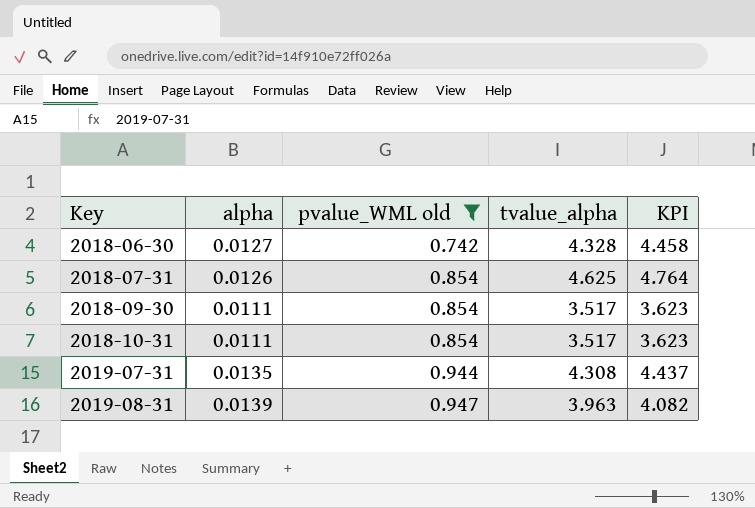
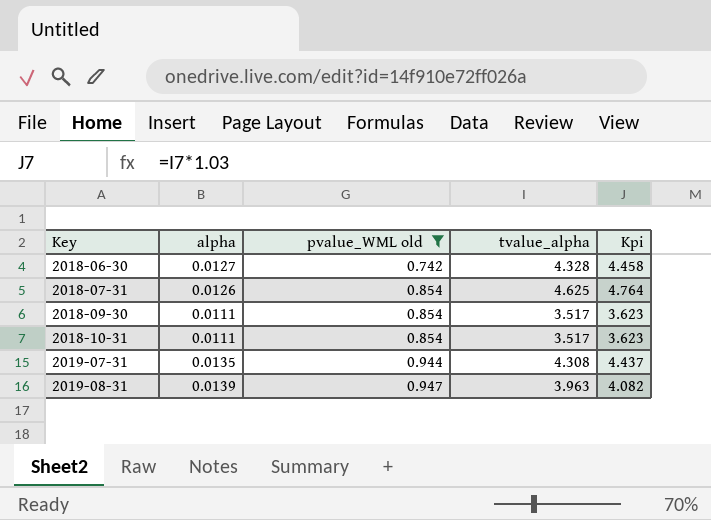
column name: KPI -> Kpi

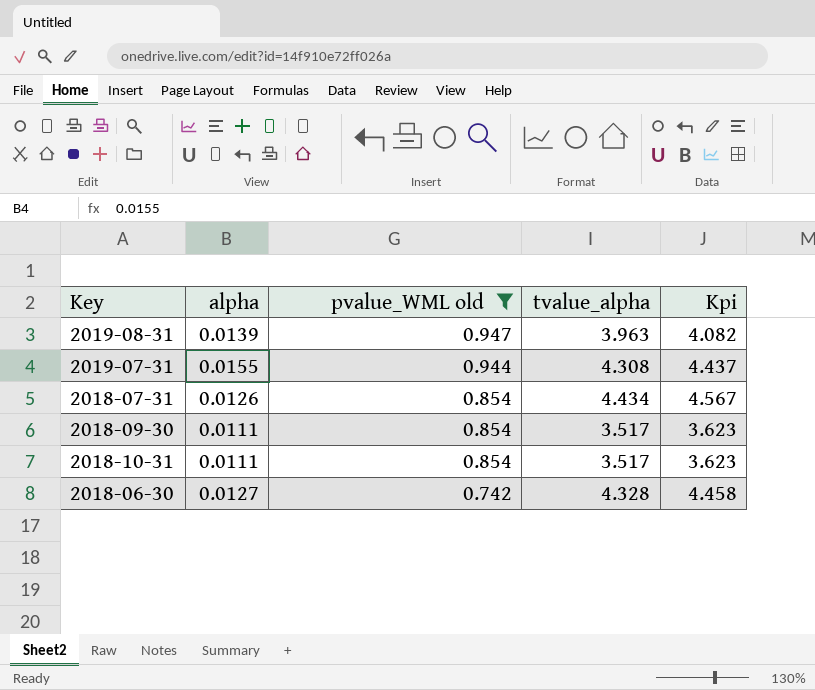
row order: Key ascending -> pvalue_WML old descending
2019-07-31 | alpha: 0.0135 -> 0.0155
2018-07-31 | tvalue_alpha: 4.625 -> 4.434
2018-07-31 | Kpi: 4.764 -> 4.567

